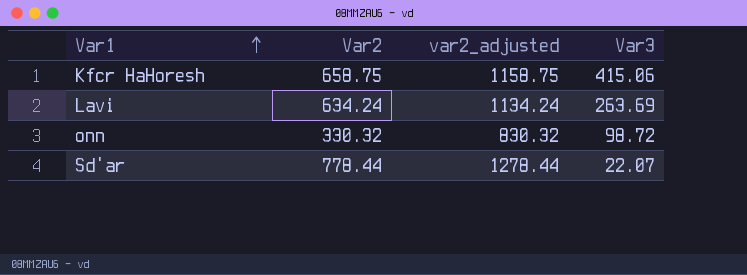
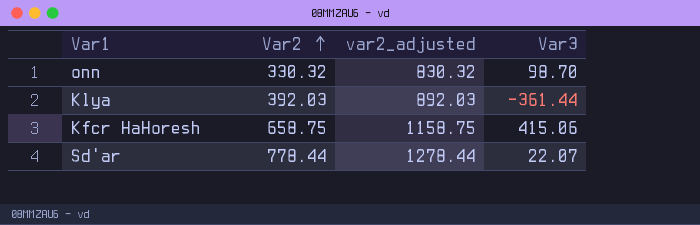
row order: Var1 ascending -> Var2 ascending
row Lavi: 634.24 | 1134.24 | 263.69 -> none
onn | Var3: 98.72 -> 98.70
row Klya: none -> 392.03 | 892.03 | -361.44

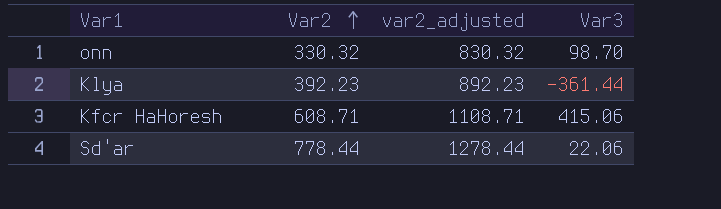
Klya | Var2: 392.03 -> 392.23
Klya | var2_adjusted: 892.03 -> 892.23
Kfcr HaHoresh | Var2: 658.75 -> 608.71
Kfcr HaHoresh | var2_adjusted: 1158.75 -> 1108.71
Sd'ar | Var3: 22.07 -> 22.06

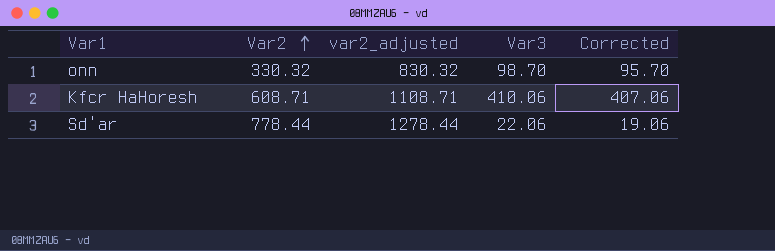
column Corrected | formula: none -> [Var3] - 3
row Klya: 392.23 | 892.23 | -361.44 -> none
Kfcr HaHoresh | Var3: 415.06 -> 410.06

